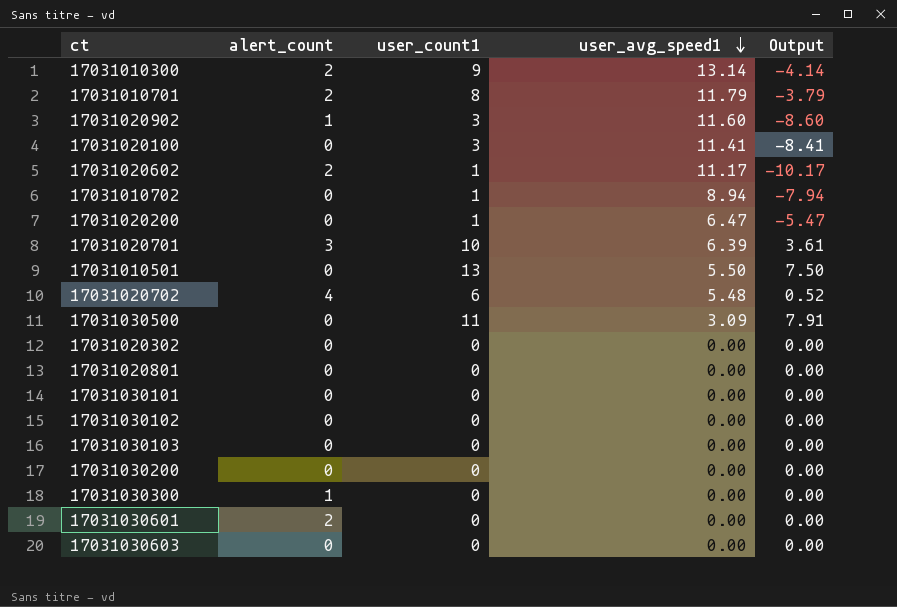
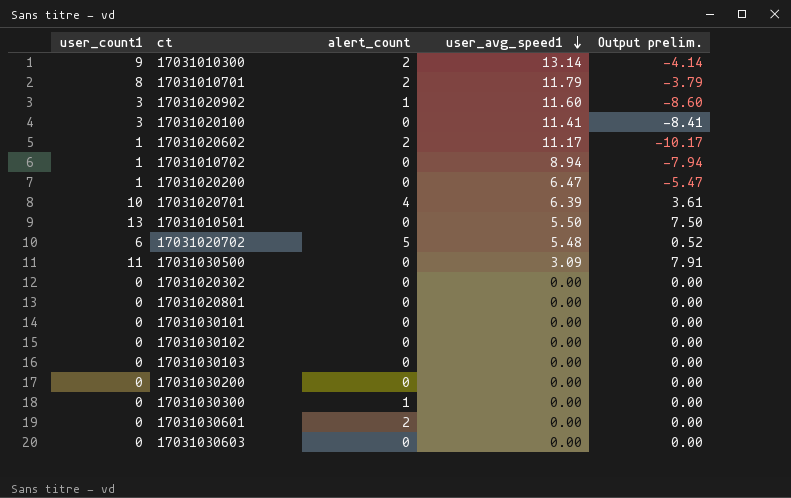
column user_count1 | position: 3 -> 1
column name: Output -> Output prelim.
17031020701 | alert_count: 3 -> 4
17031020702 | alert_count: 4 -> 5

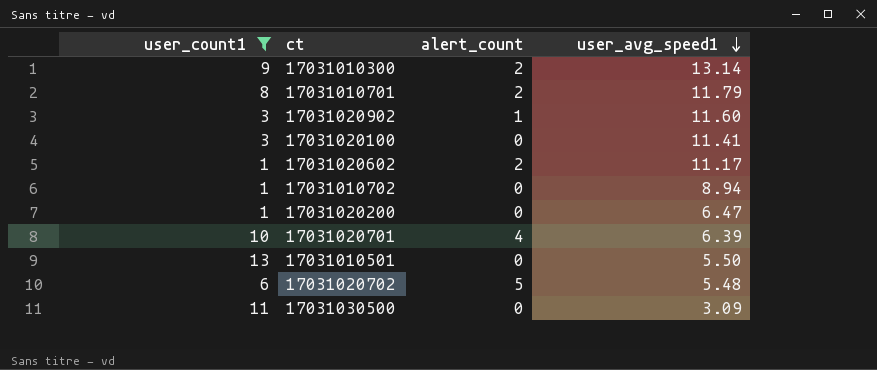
filter: none -> user_count1 != 0
column Output prelim. | formula: [user_count1] - [user_avg_speed1] -> none

